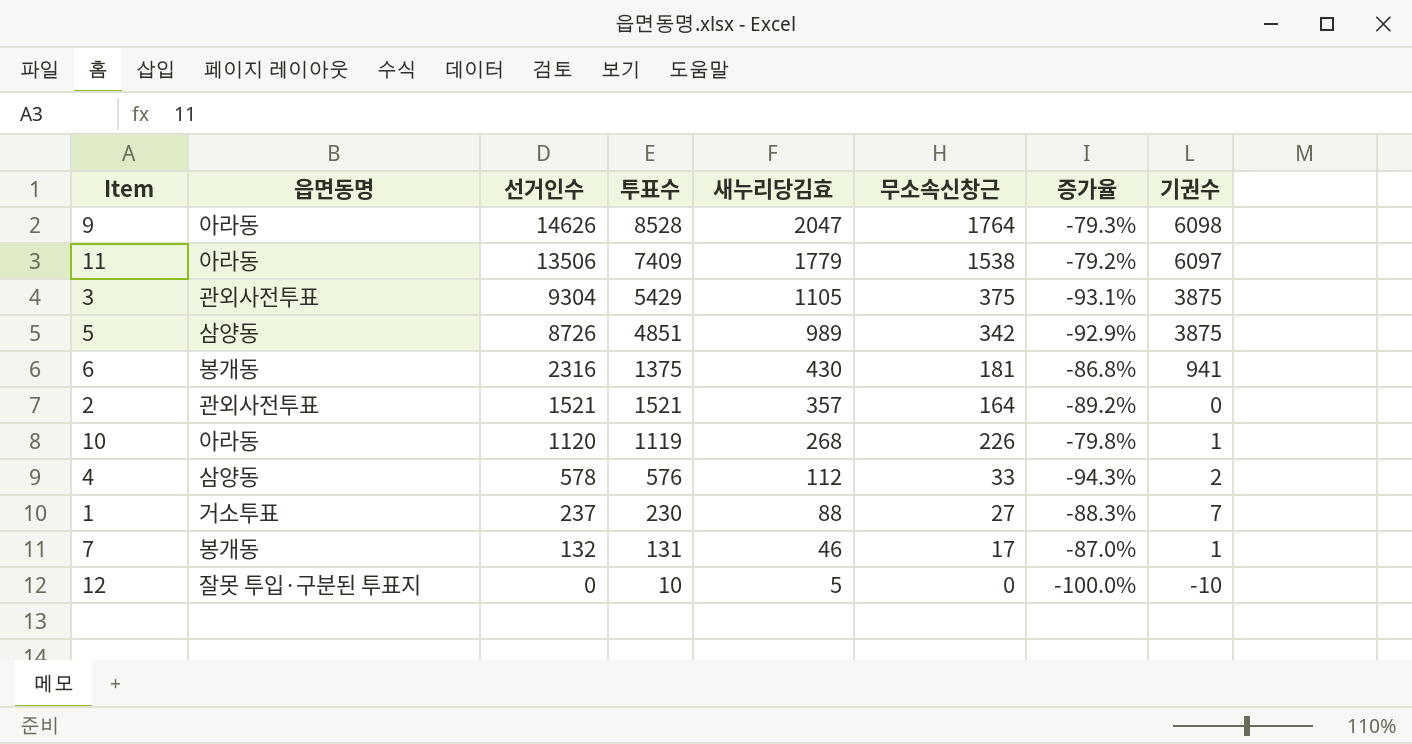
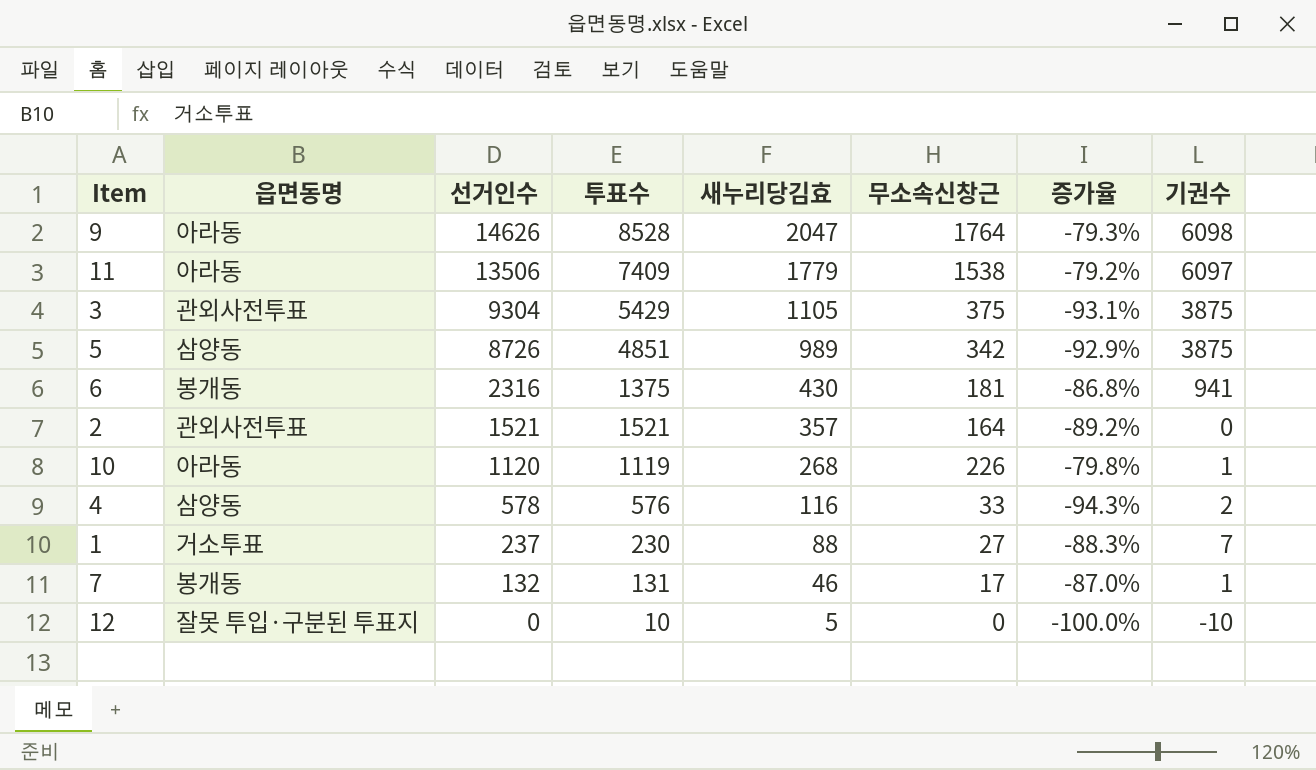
4 | 새누리당김효: 112 -> 116

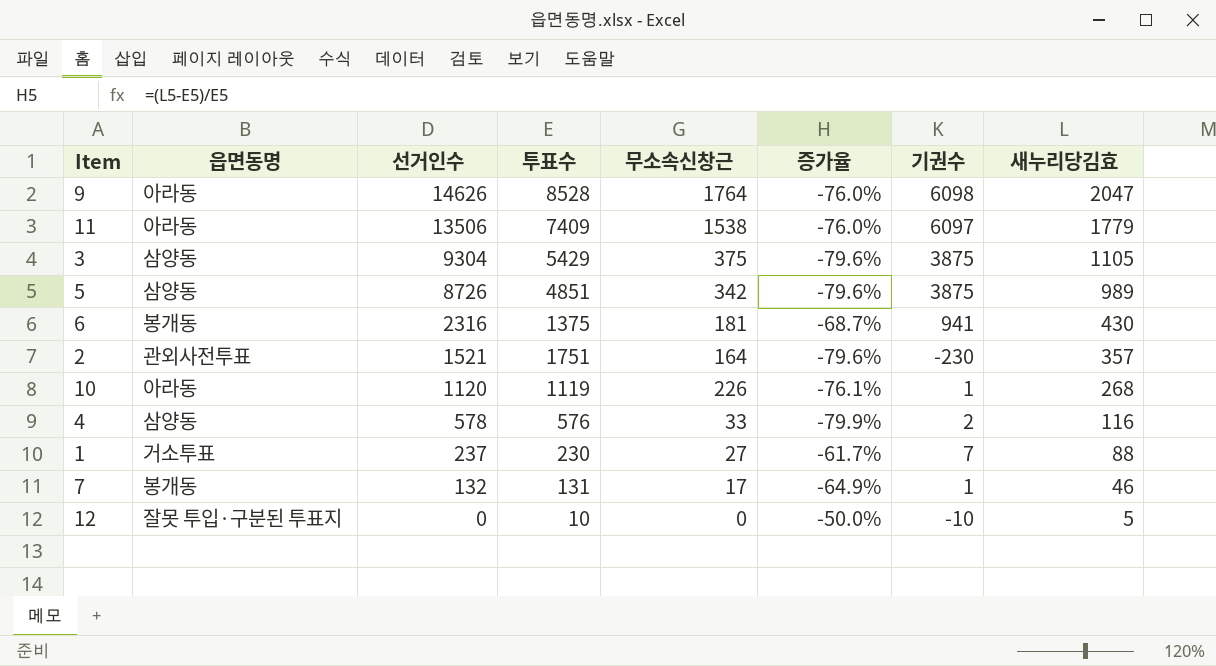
column 증가율 | formula: ([무소속신창근] - [투표수]) / [투표수] -> ([새누리당김효] - [투표수]) / [투표수]
column 새누리당김효 | position: 5 -> 8
3 | 읍면동명: 관외사전투표 -> 삼양동
2 | 투표수: 1521 -> 1751
2 | 기권수: 0 -> -230

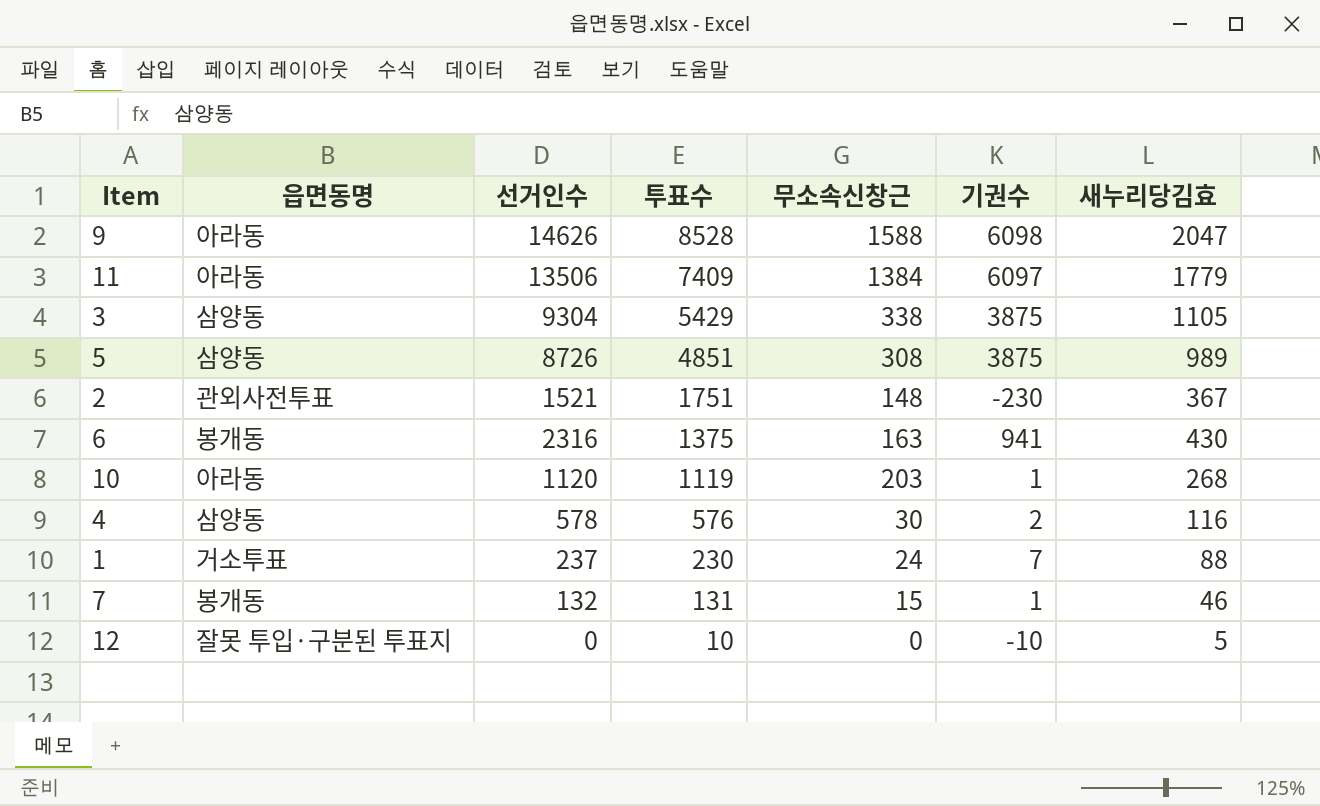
row order: 선거인수 descending -> 투표수 descending
column 증가율 | formula: ([새누리당김효] - [투표수]) / [투표수] -> none
9 | 무소속신창근: 1764 -> 1588
11 | 무소속신창근: 1538 -> 1384
3 | 무소속신창근: 375 -> 338
5 | 무소속신창근: 342 -> 308
2 | 무소속신창근: 164 -> 148
2 | 새누리당김효: 357 -> 367
6 | 무소속신창근: 181 -> 163
10 | 무소속신창근: 226 -> 203
4 | 무소속신창근: 33 -> 30
1 | 무소속신창근: 27 -> 24
7 | 무소속신창근: 17 -> 15

